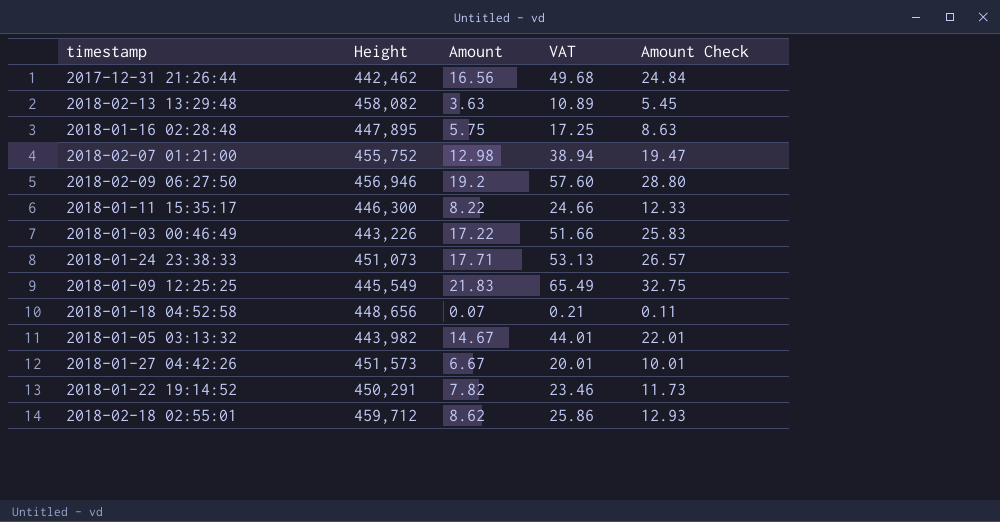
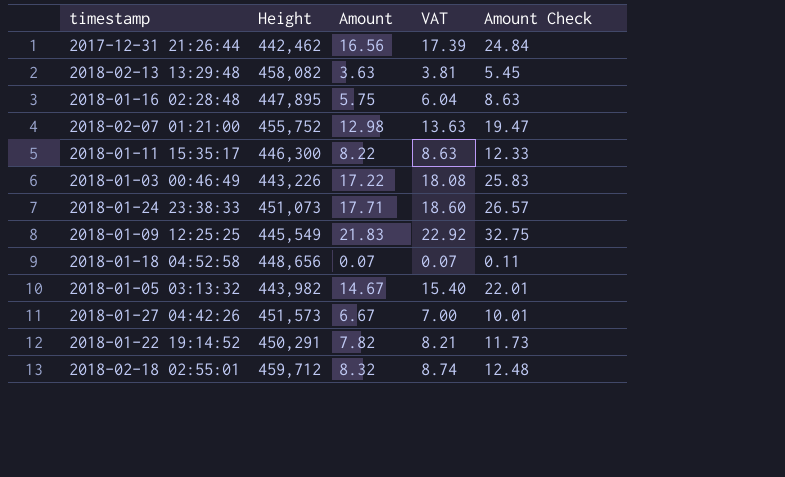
column VAT | formula: [Amount] * 3 -> [Amount] * 1.05
row 2018-02-09 06:27:50: 456,946 | 19.2 | 57.60 | 28.80 -> none
2018-02-18 02:55:01 | Amount: 8.62 -> 8.32
2018-02-18 02:55:01 | Amount Check: 12.93 -> 12.48

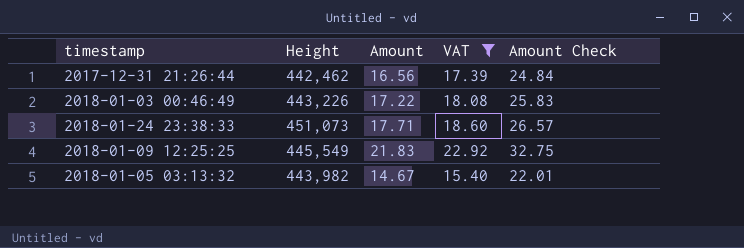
filter: none -> VAT >= 15.40

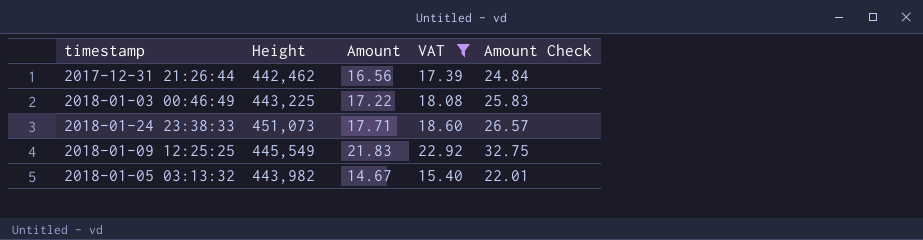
2018-01-03 00:46:49 | Height: 443,226 -> 443,225

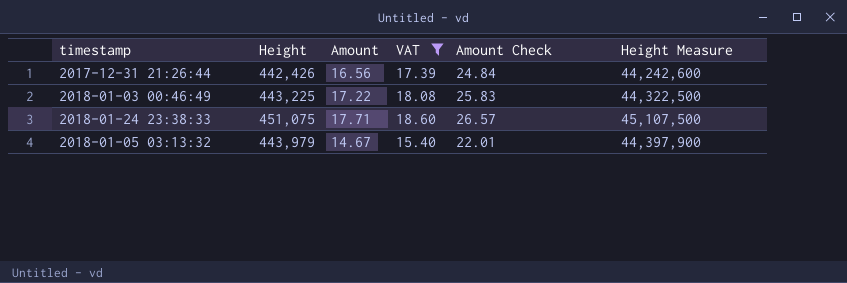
column Height Measure | formula: none -> [Height] * 100
row 2018-01-09 12:25:25: 445,549 | 21.83 | 22.92 | 32.75 -> none
2017-12-31 21:26:44 | Height: 442,462 -> 442,426
2018-01-24 23:38:33 | Height: 451,073 -> 451,075
2018-01-05 03:13:32 | Height: 443,982 -> 443,979

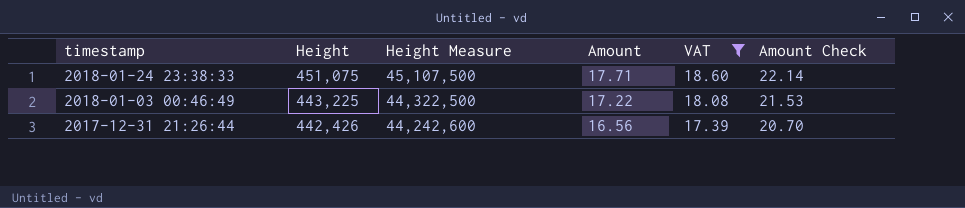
row order: none -> timestamp descending
column Height Measure | position: 6 -> 3
column Amount Check | formula: [Amount] * 1.5 -> [Amount] * 1.25
row 2018-01-05 03:13:32: 443,979 | 14.67 | 15.40 | 22.01 | 44,397,900 -> none

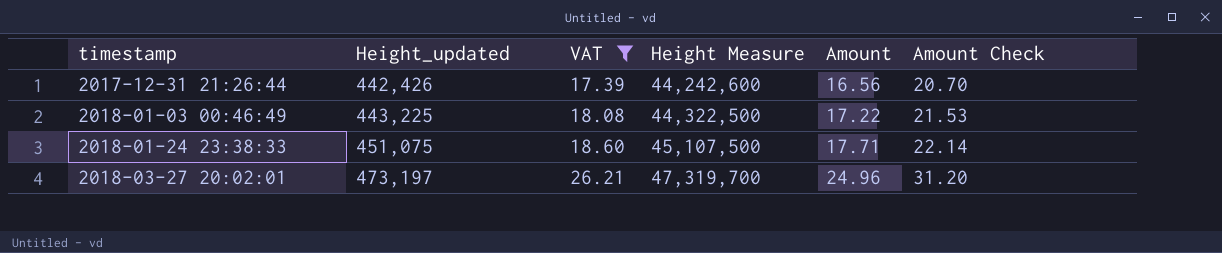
row order: timestamp descending -> timestamp ascending
column name: Height -> Height_updated
column VAT | position: 5 -> 3
row 2018-03-27 20:02:01: none -> 473,197 | 26.21 | 47,319,700 | 24.96 | 31.20

